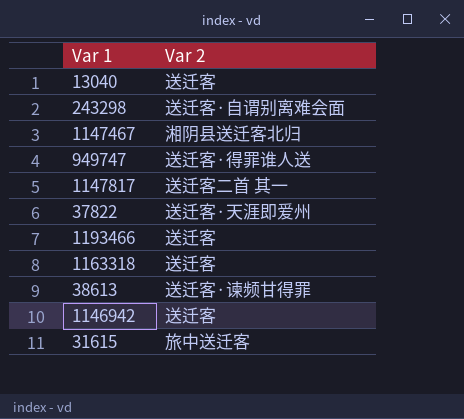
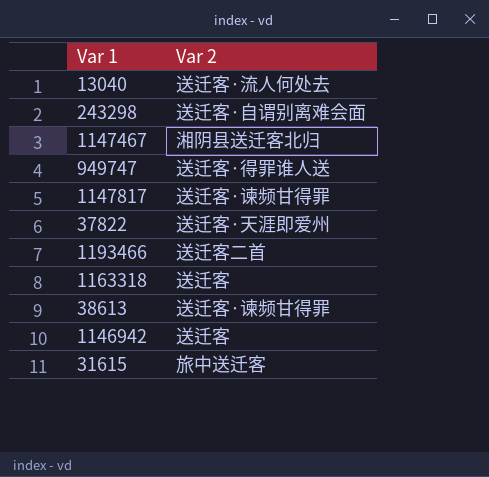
13040 | Var 2: 送迁客 -> 送迁客·流人何处去
1147817 | Var 2: 送迁客二首 其一 -> 送迁客·谏频甘得罪
1193466 | Var 2: 送迁客 -> 送迁客二首

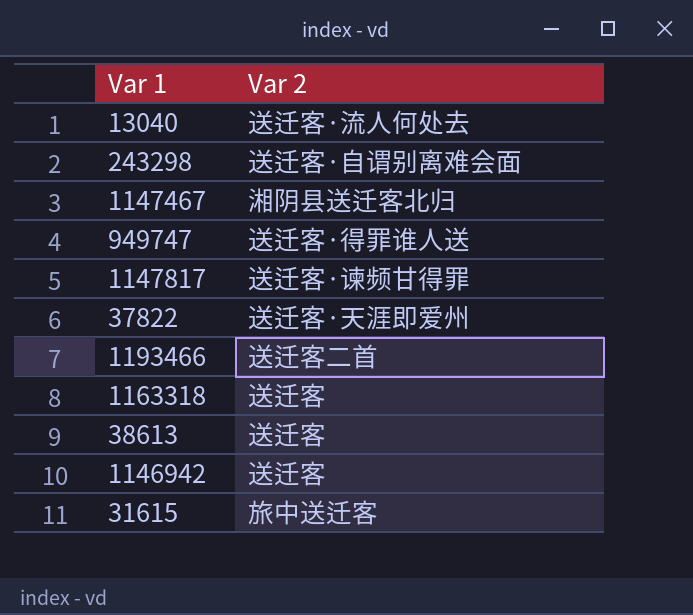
38613 | Var 2: 送迁客·谏频甘得罪 -> 送迁客

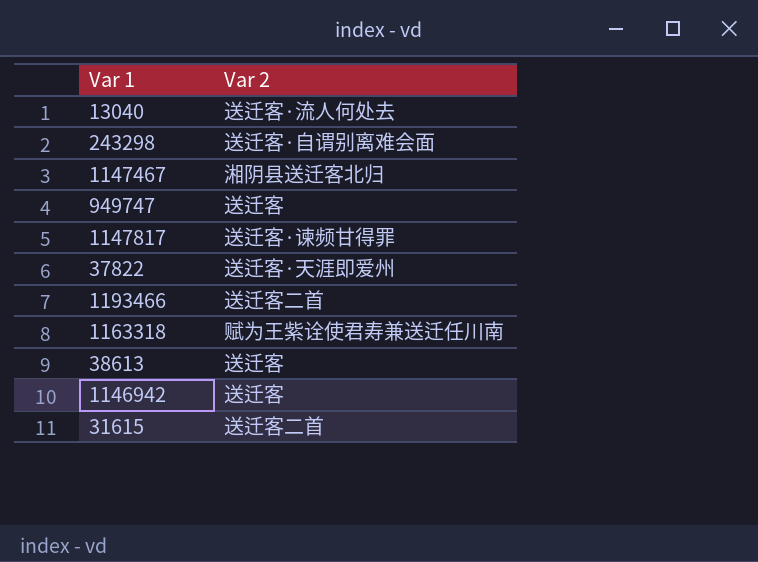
949747 | Var 2: 送迁客·得罪谁人送 -> 送迁客
1163318 | Var 2: 送迁客 -> 赋为王紫诠使君寿兼送迁任川南
31615 | Var 2: 旅中送迁客 -> 送迁客二首

